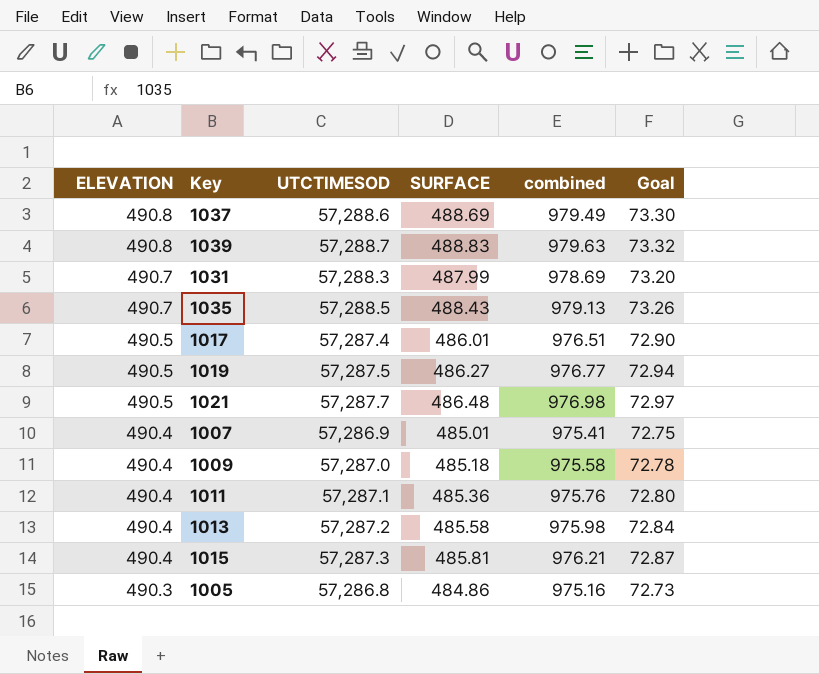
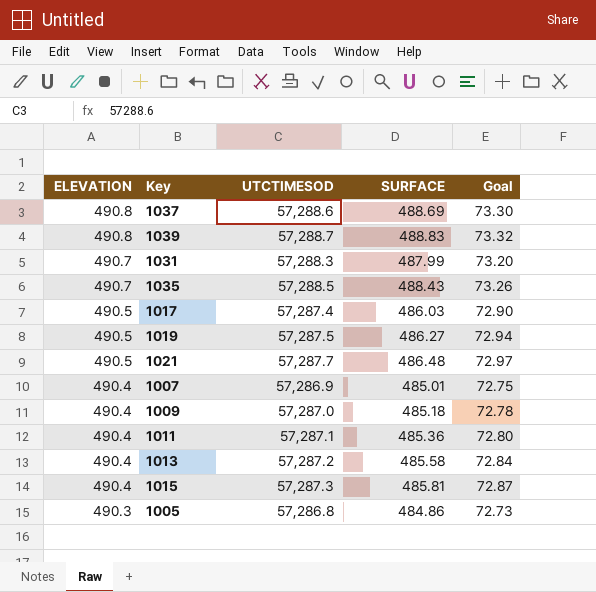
column combined | formula: [ELEVATION] + [SURFACE] -> none
1017 | SURFACE: 486.01 -> 486.03

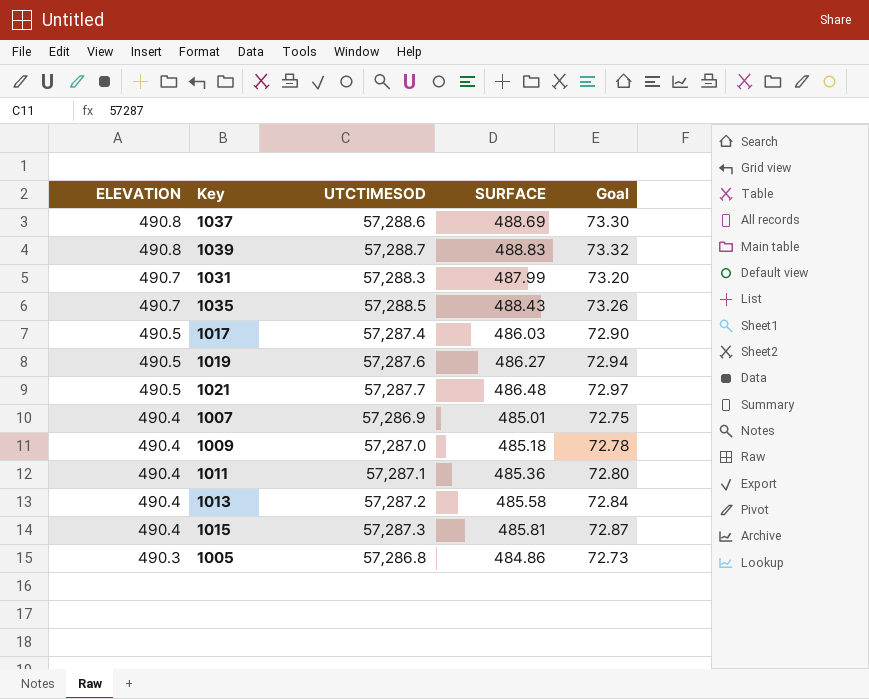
1019 | UTCTIMESOD: 57,287.5 -> 57,287.6

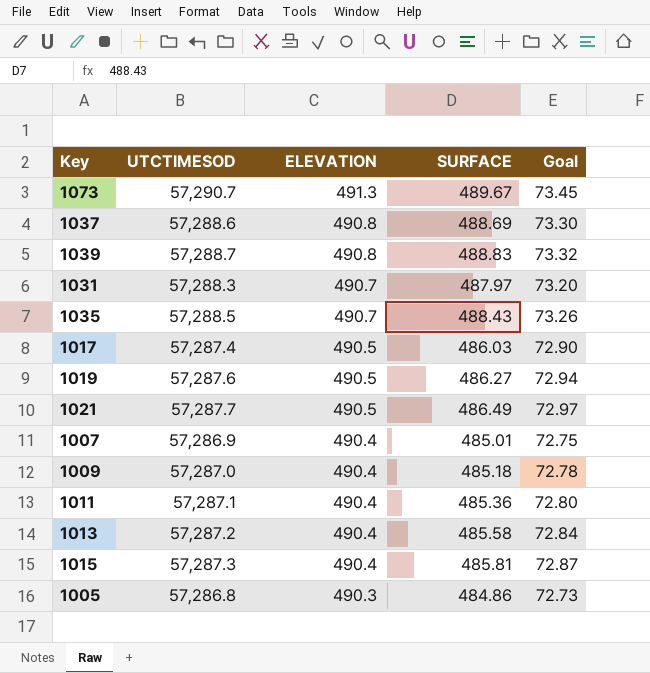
column ELEVATION | position: 1 -> 3
row 1073: none -> 57,290.7 | 491.3 | 489.67 | 73.45
1031 | SURFACE: 487.99 -> 487.97
1021 | SURFACE: 486.48 -> 486.49

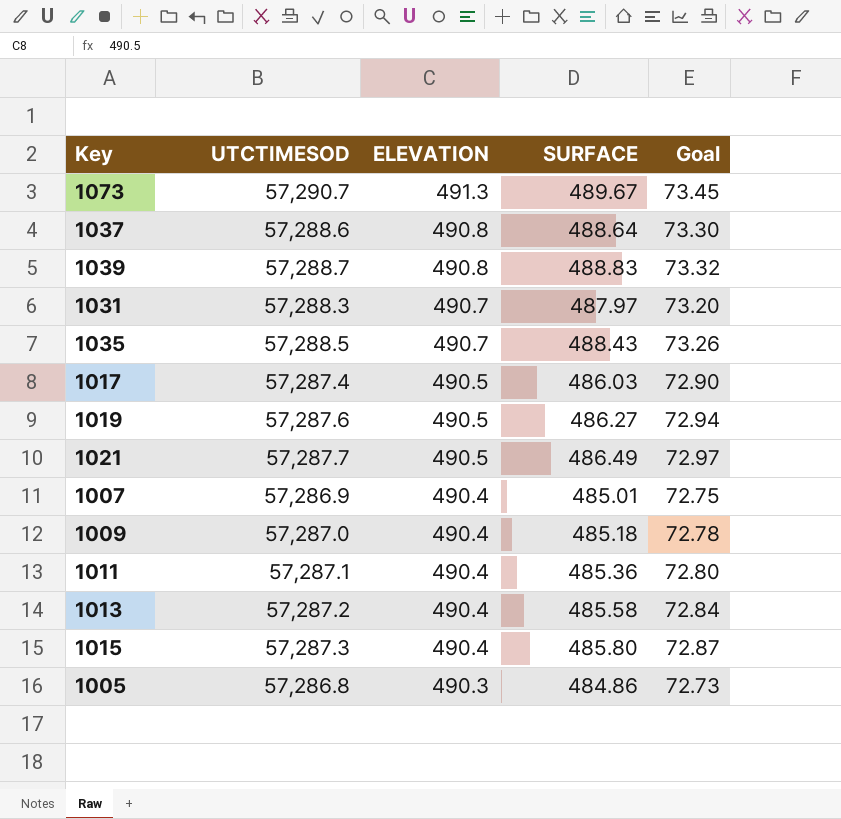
1037 | SURFACE: 488.69 -> 488.64
1015 | SURFACE: 485.81 -> 485.80

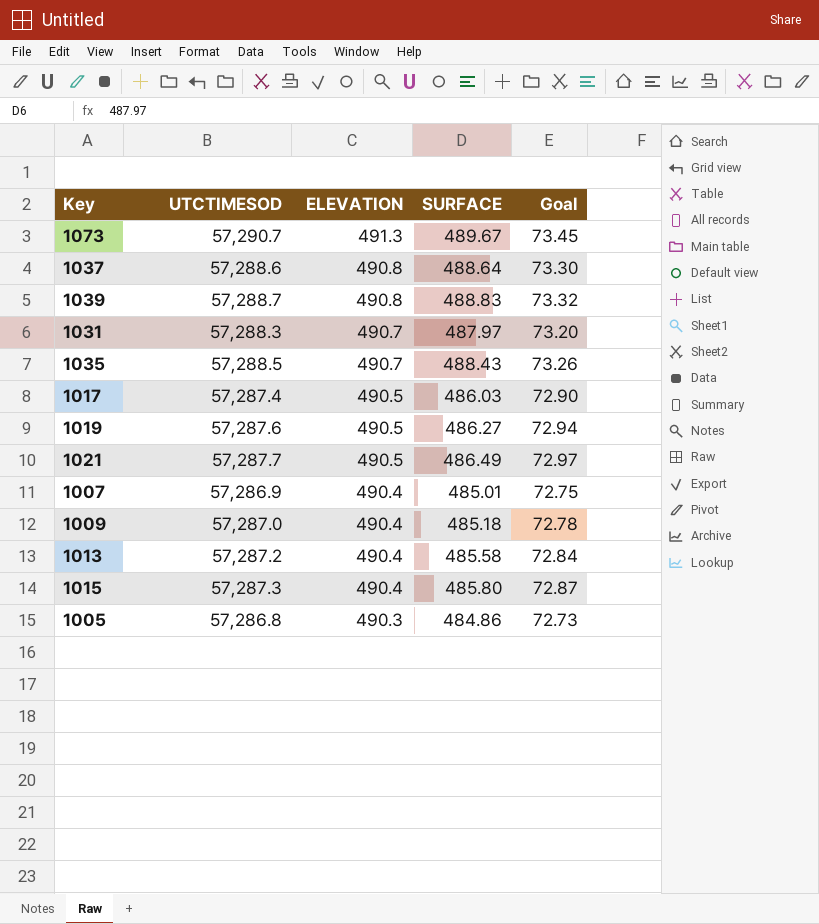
row 1011: 57,287.1 | 490.4 | 485.36 | 72.80 -> none

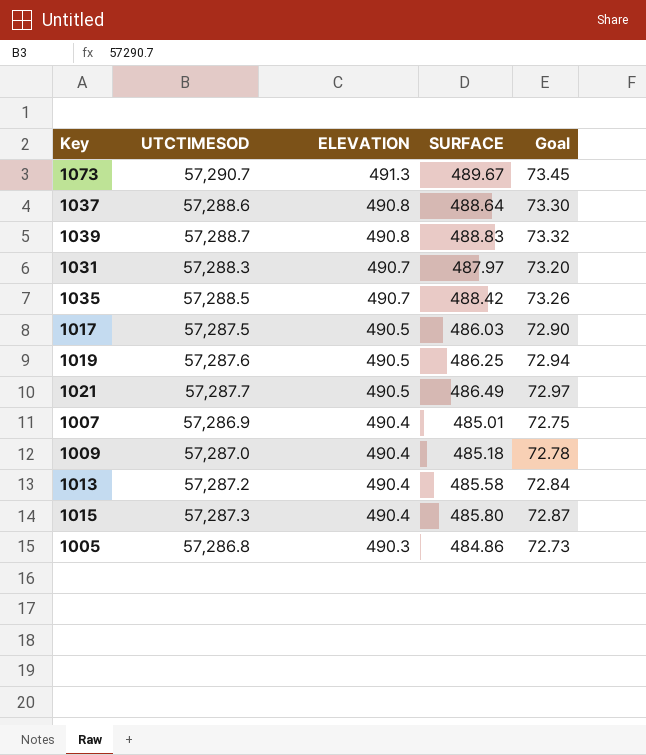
1035 | SURFACE: 488.43 -> 488.42
1017 | UTCTIMESOD: 57,287.4 -> 57,287.5
1019 | SURFACE: 486.27 -> 486.25

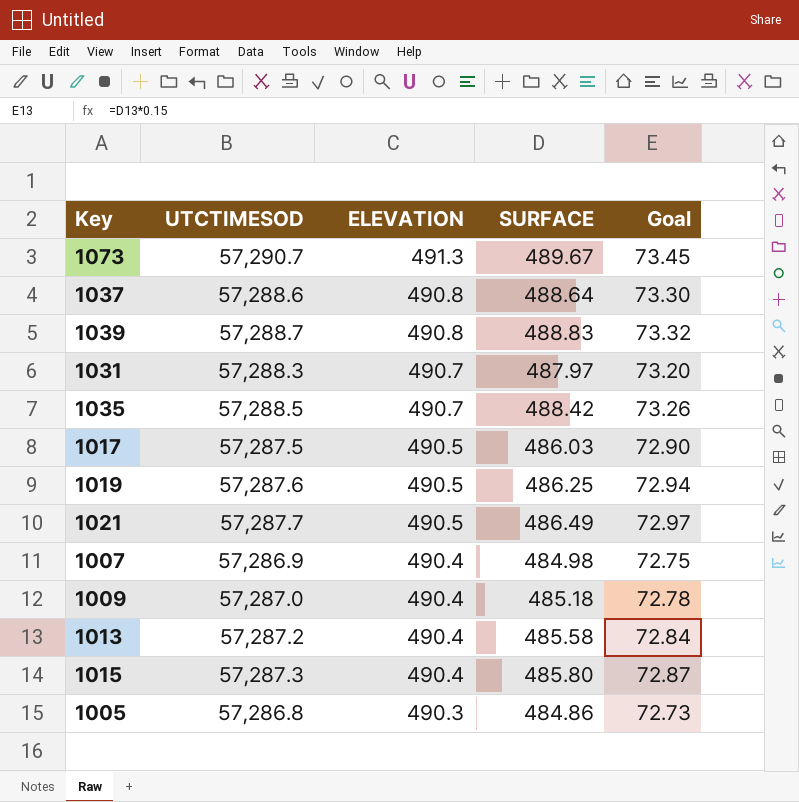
1007 | SURFACE: 485.01 -> 484.98

